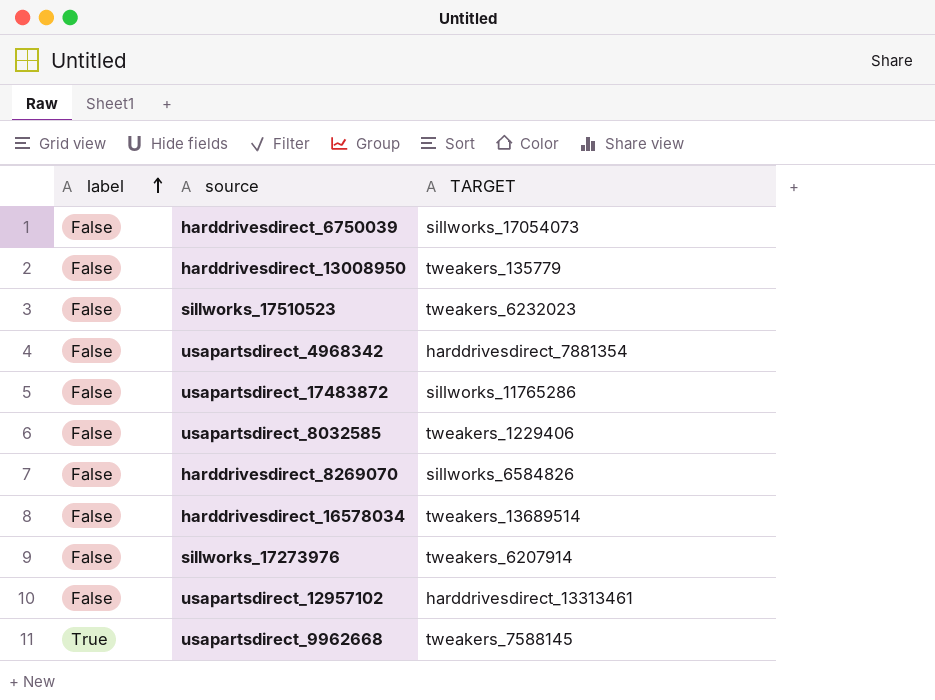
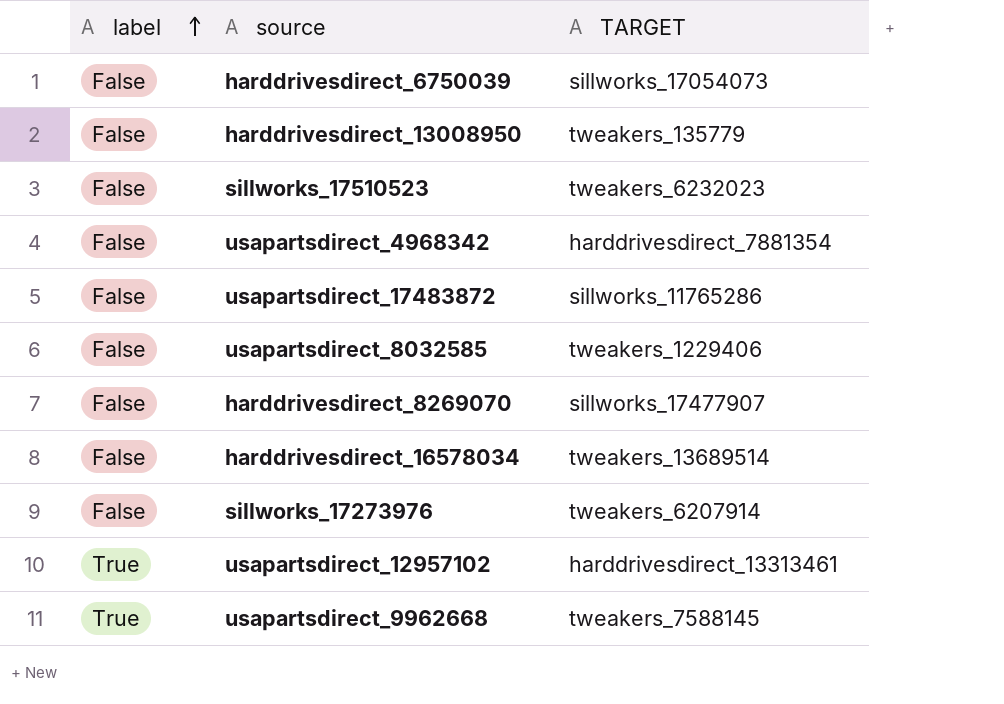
harddrivesdirect_8269070 | TARGET: sillworks_6584826 -> sillworks_17477907
usapartsdirect_12957102 | label: False -> True

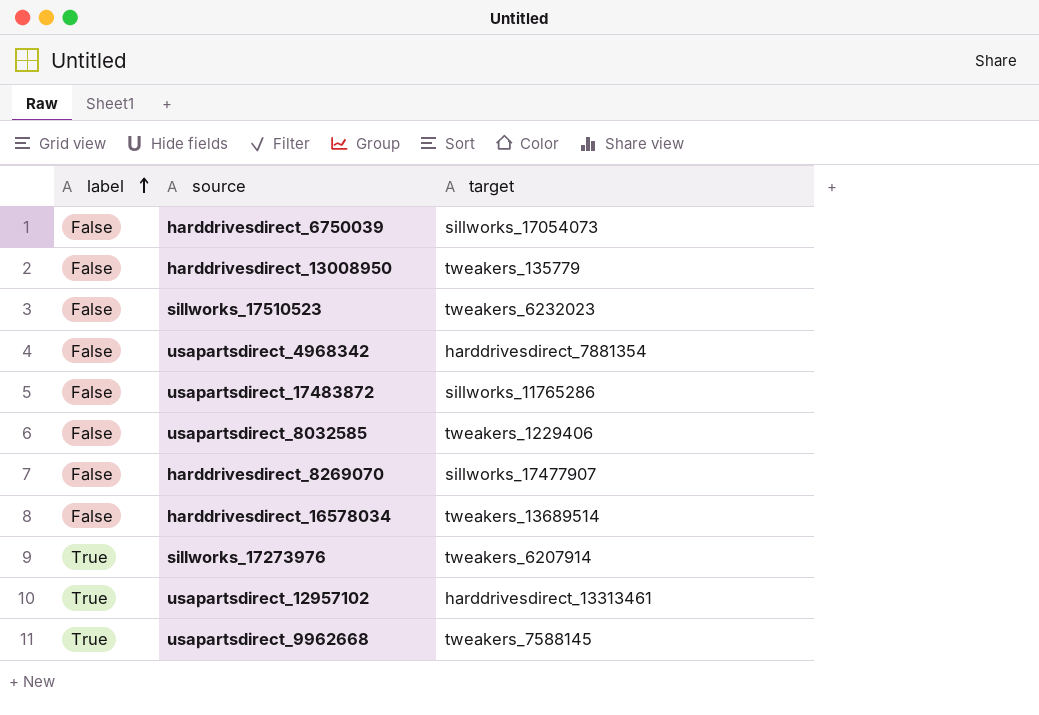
column name: TARGET -> target
sillworks_17273976 | label: False -> True

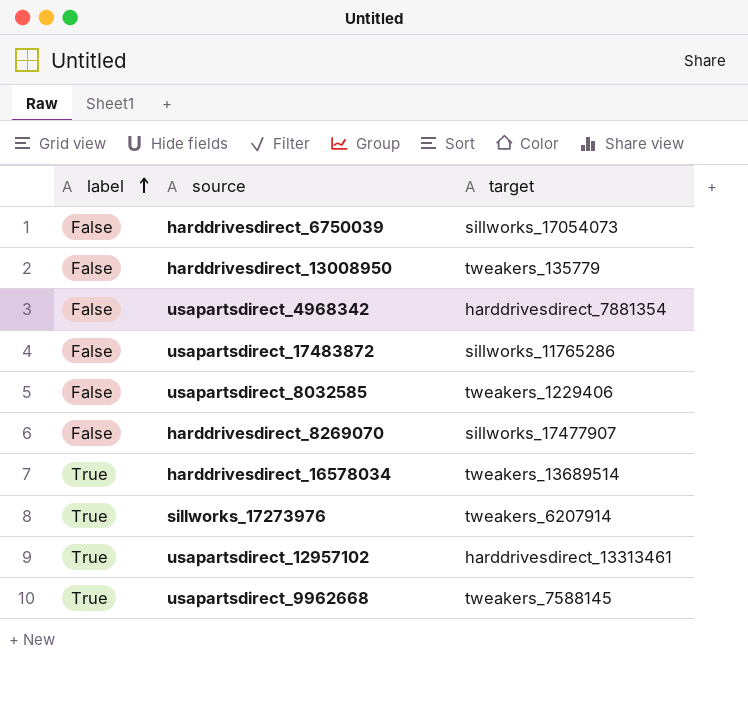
row sillworks_17510523: False | tweakers_6232023 -> none
harddrivesdirect_16578034 | label: False -> True

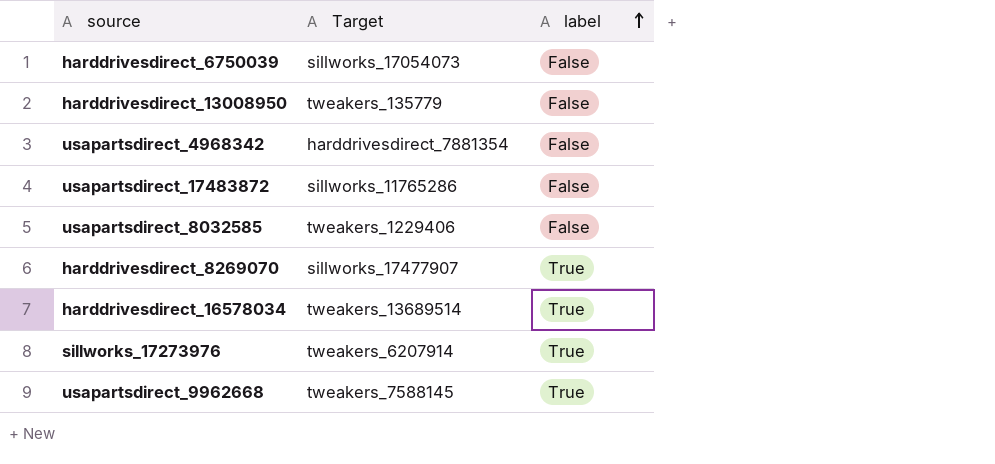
column name: target -> Target
column label | position: 1 -> 3
row usapartsdirect_12957102: True | harddrivesdirect_13313461 -> none
harddrivesdirect_8269070 | label: False -> True

